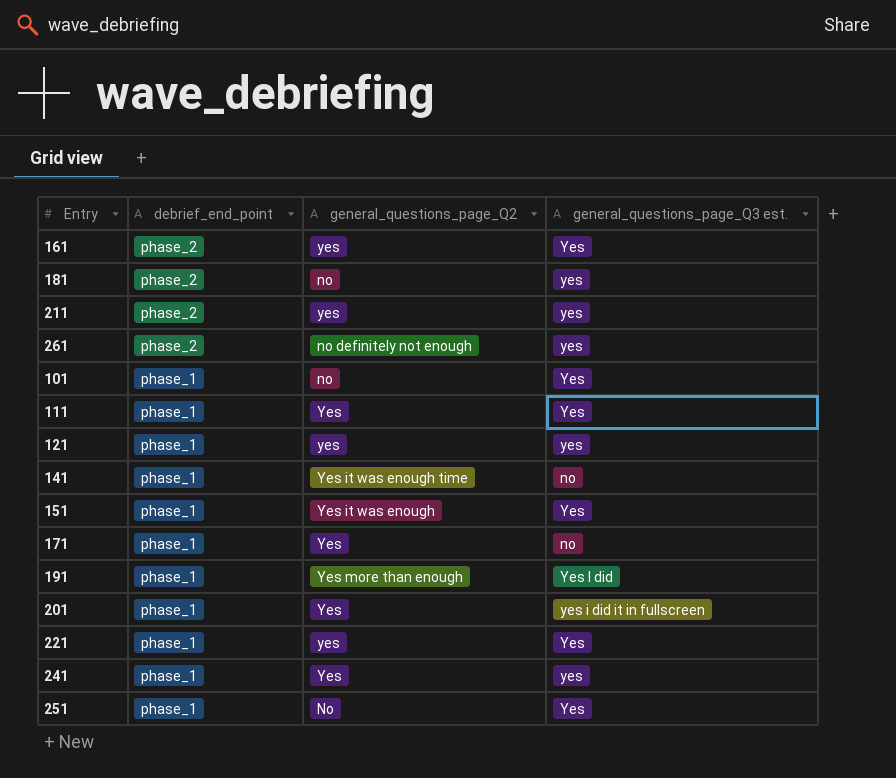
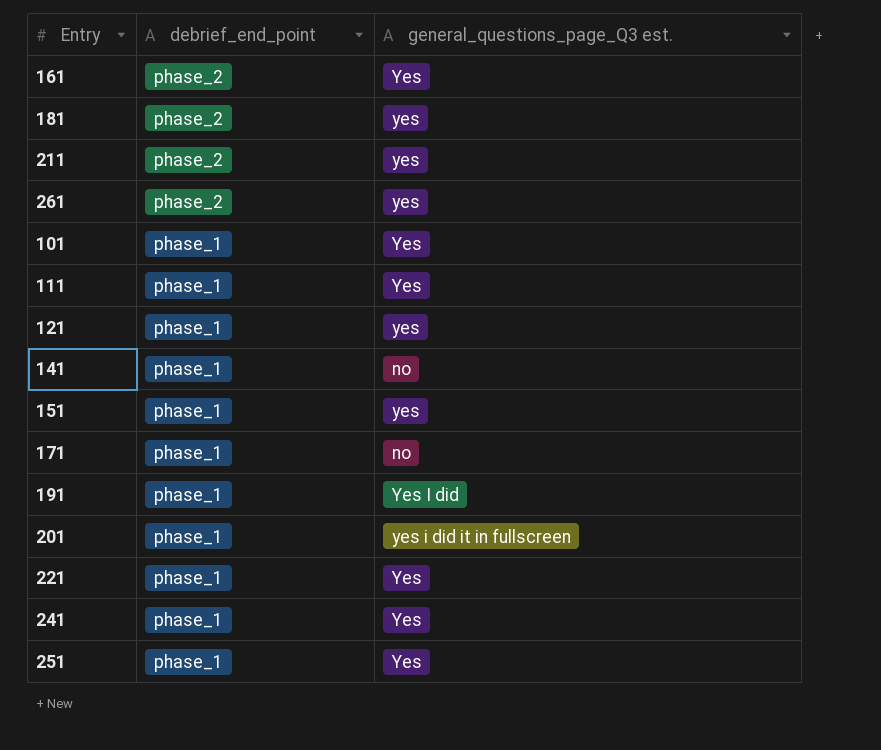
column general_questions_page_Q2 | position: 3 -> none
151 | general_questions_page_Q3 est.: Yes -> yes
241 | general_questions_page_Q3 est.: yes -> Yes

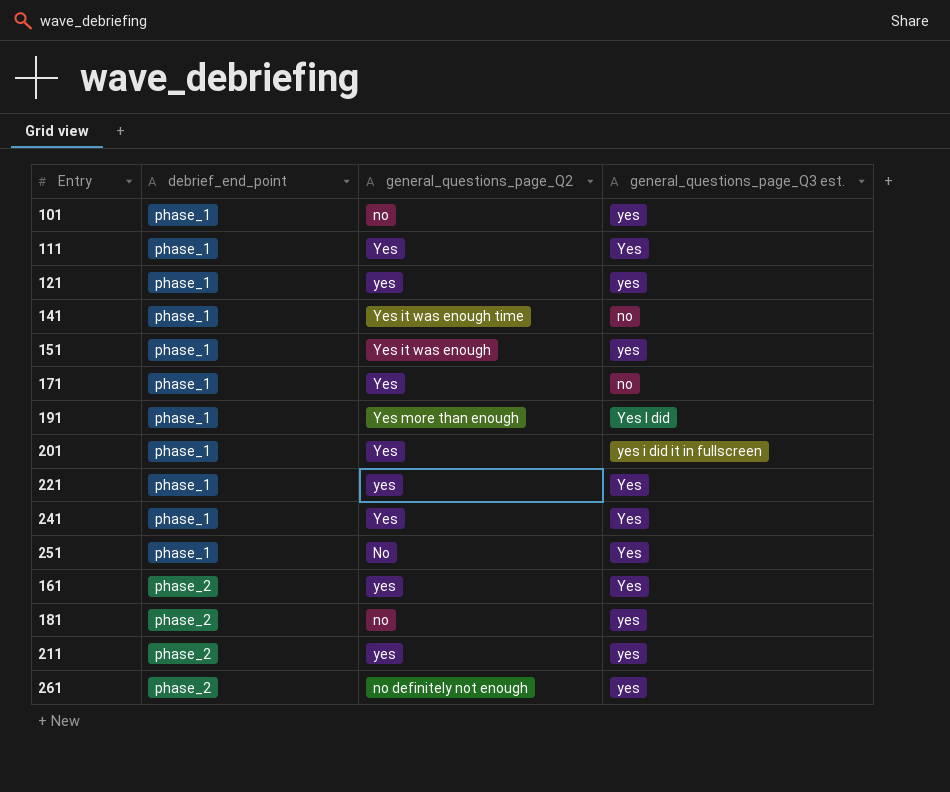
row order: debrief_end_point descending -> debrief_end_point ascending
column general_questions_page_Q2 | position: none -> 3
101 | general_questions_page_Q3 est.: Yes -> yes

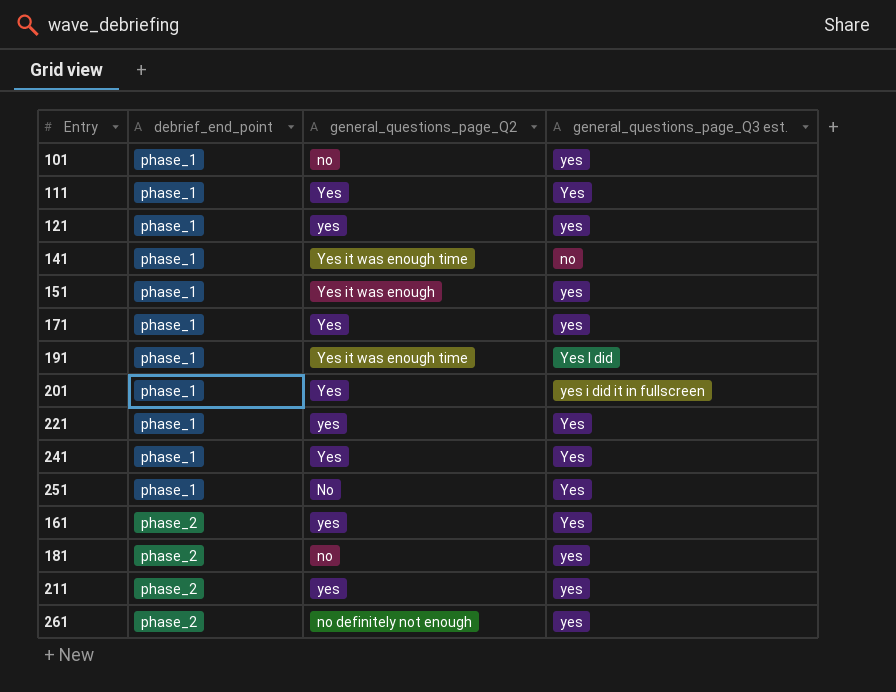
171 | general_questions_page_Q3 est.: no -> yes
191 | general_questions_page_Q2: Yes more than enough -> Yes it was enough time

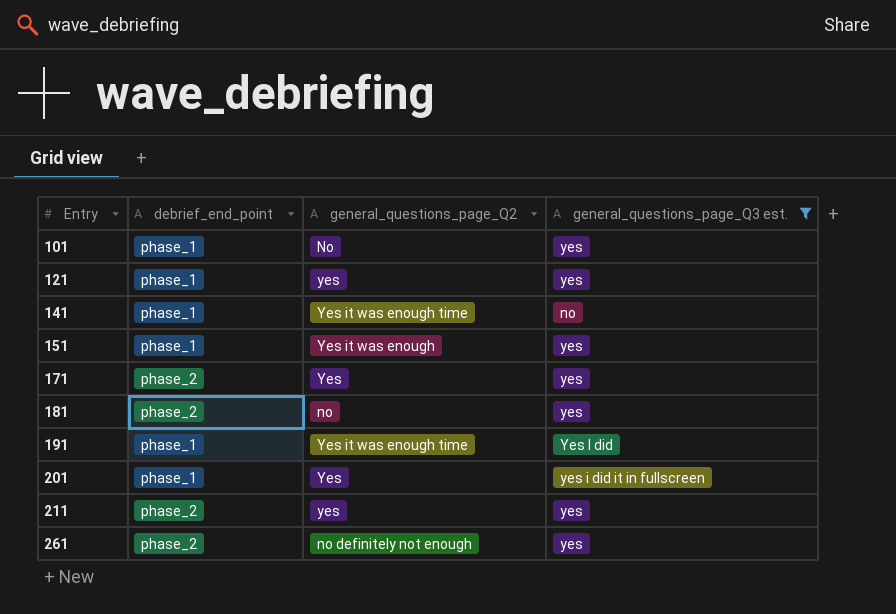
filter: none -> general_questions_page_Q3 est. != Yes
row order: debrief_end_point ascending -> Entry ascending
101 | general_questions_page_Q2: no -> No
171 | debrief_end_point: phase_1 -> phase_2

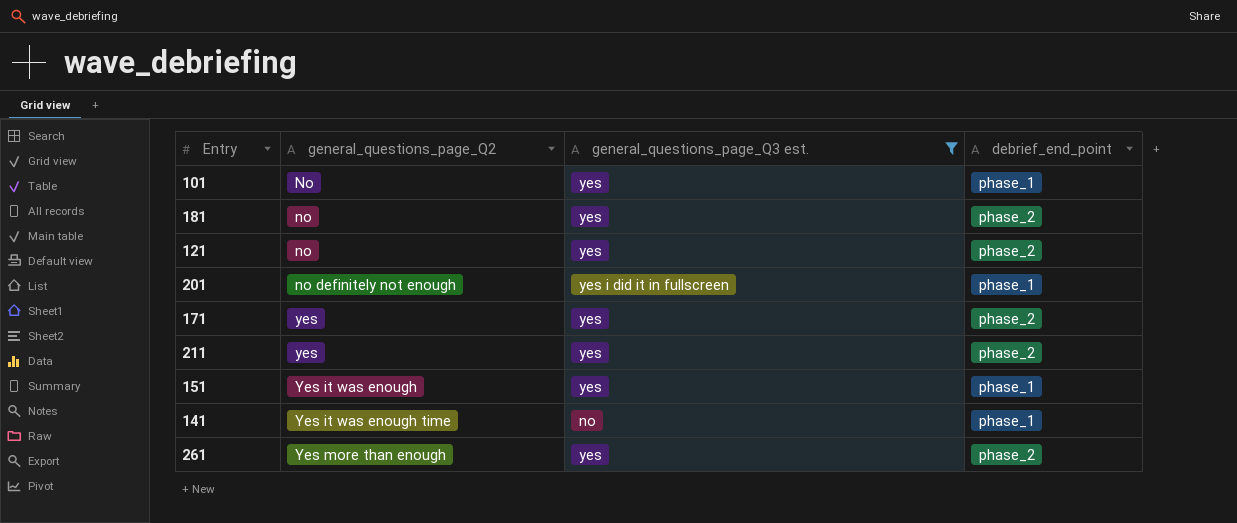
row order: Entry ascending -> general_questions_page_Q2 ascending
column debrief_end_point | position: 2 -> 4
row 191: phase_1 | Yes it was enough time | Yes I did -> none
121 | general_questions_page_Q2: yes -> no
121 | debrief_end_point: phase_1 -> phase_2
201 | general_questions_page_Q2: Yes -> no definitely not enough
171 | general_questions_page_Q2: Yes -> yes
261 | general_questions_page_Q2: no definitely not enough -> Yes more than enough

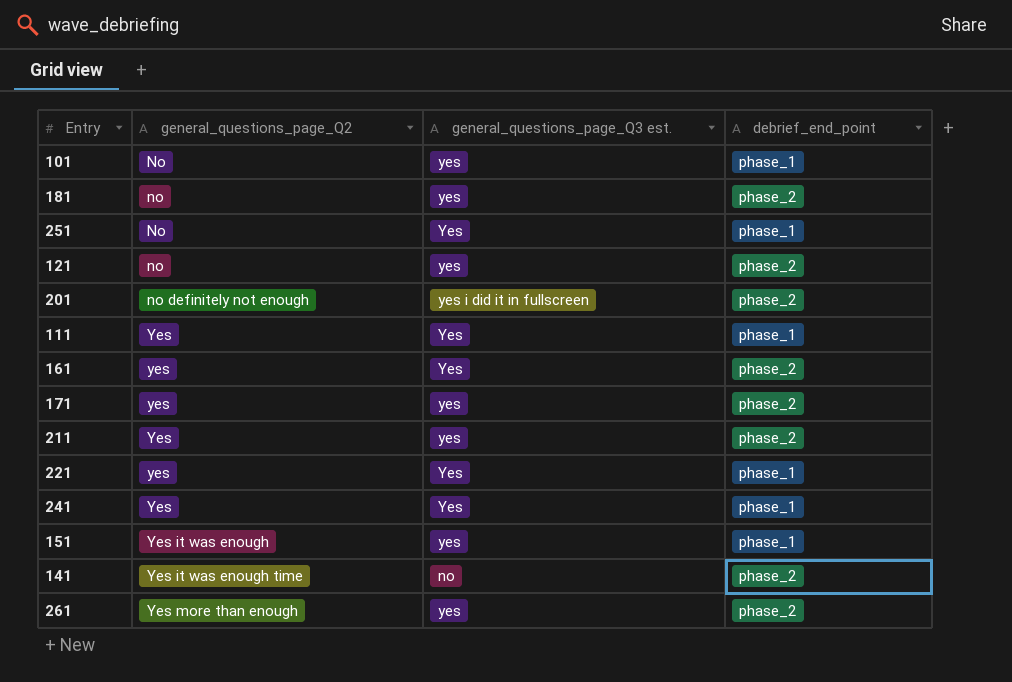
filter: general_questions_page_Q3 est. != Yes -> none
201 | debrief_end_point: phase_1 -> phase_2
211 | general_questions_page_Q2: yes -> Yes
141 | debrief_end_point: phase_1 -> phase_2

